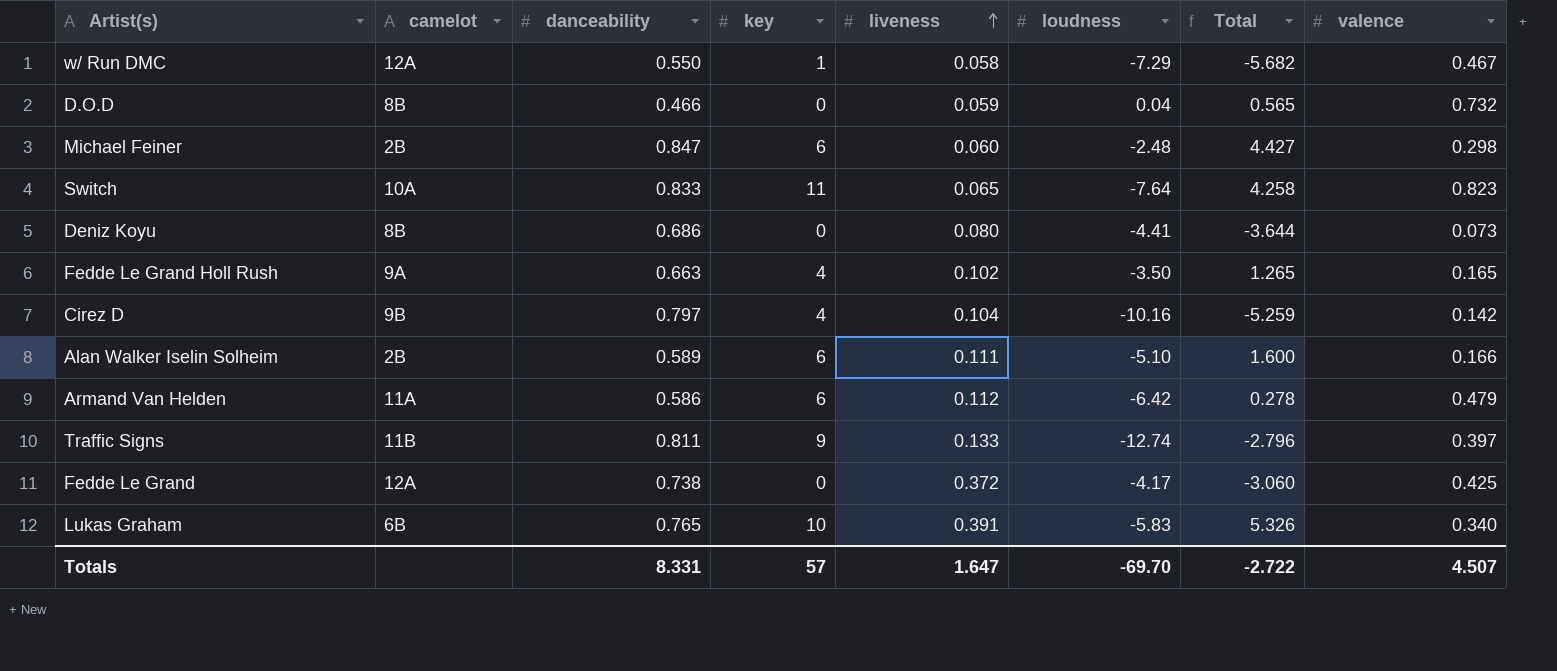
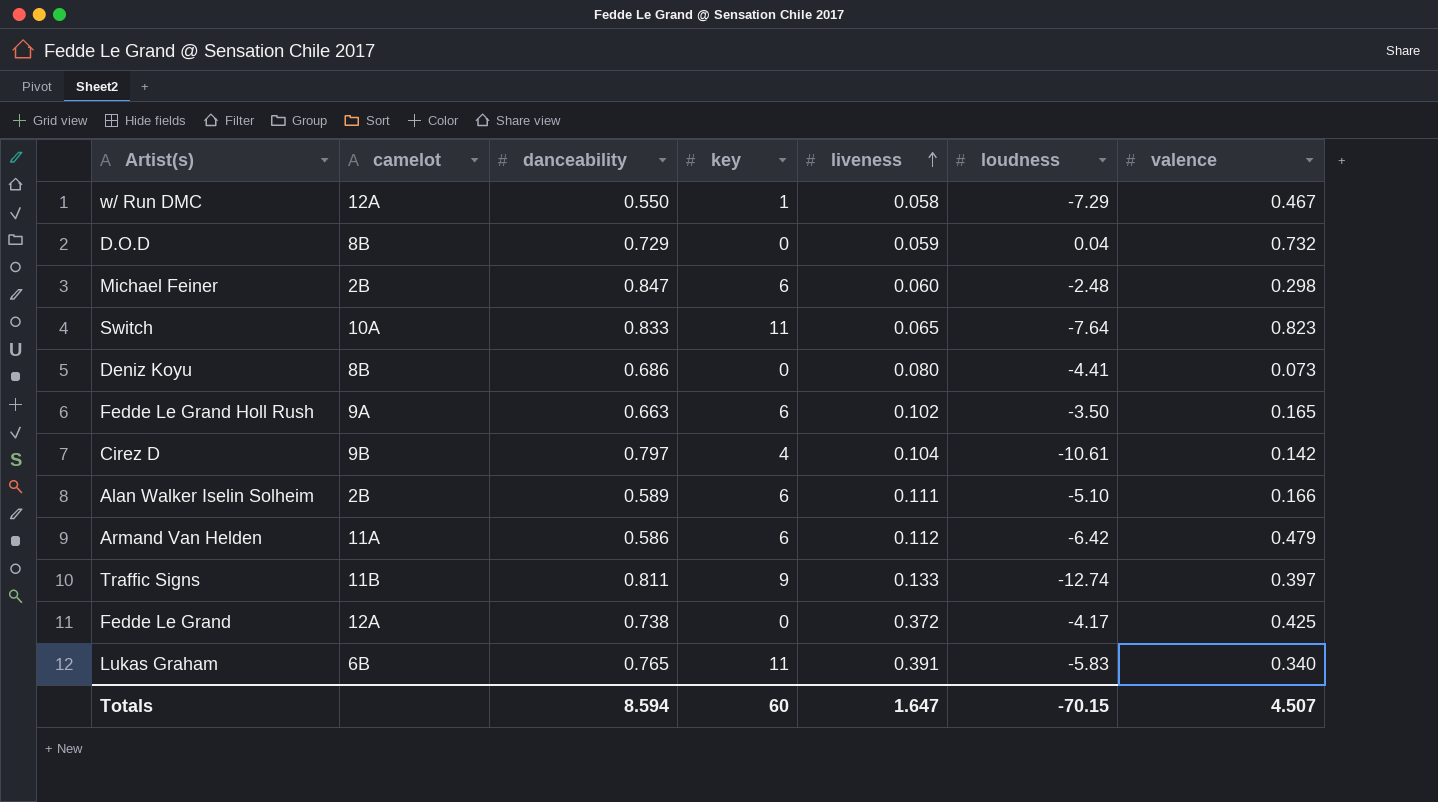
column Total | formula: [danceability] + [key] + [liveness] + [loudness] -> none
D.O.D | danceability: 0.466 -> 0.729
Fedde Le Grand Holl Rush | key: 4 -> 6
Cirez D | loudness: -10.16 -> -10.61
Lukas Graham | key: 10 -> 11
Totals | danceability: 8.331 -> 8.594
Totals | key: 57 -> 60
Totals | loudness: -69.70 -> -70.15

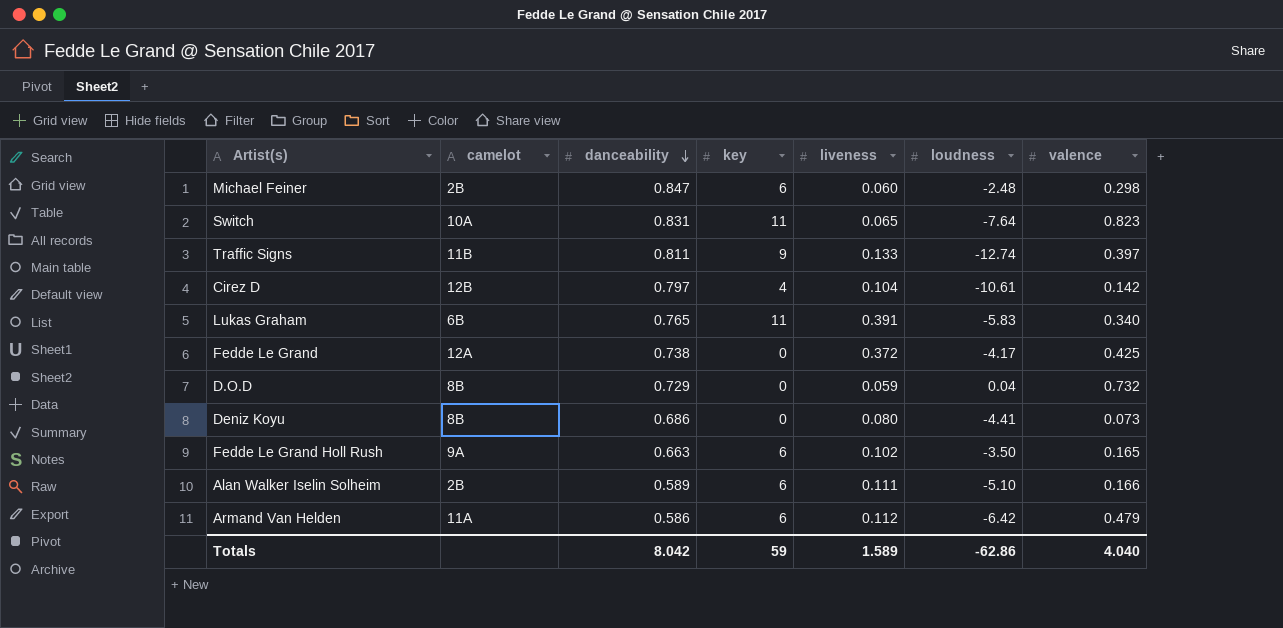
row order: liveness ascending -> danceability descending
row w/ Run DMC: 12A | 0.550 | 1 | 0.058 | -7.29 | 0.467 -> none
Switch | danceability: 0.833 -> 0.831
Cirez D | camelot: 9B -> 12B
Totals | danceability: 8.594 -> 8.042
Totals | key: 60 -> 59
Totals | liveness: 1.647 -> 1.589
Totals | loudness: -70.15 -> -62.86
Totals | valence: 4.507 -> 4.040

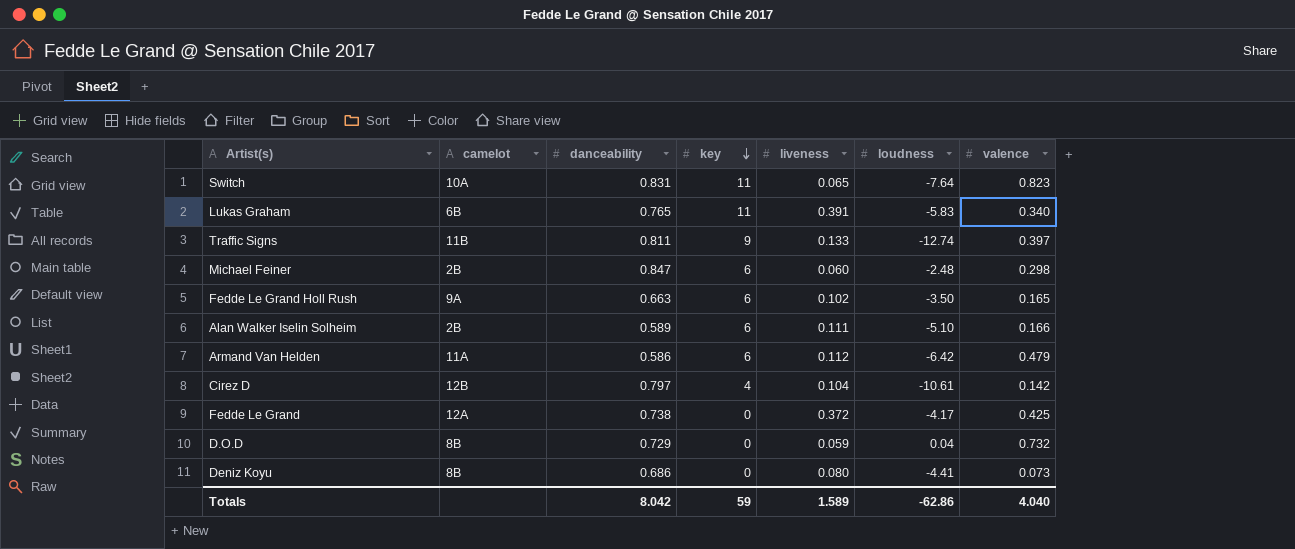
row order: danceability descending -> key descending

